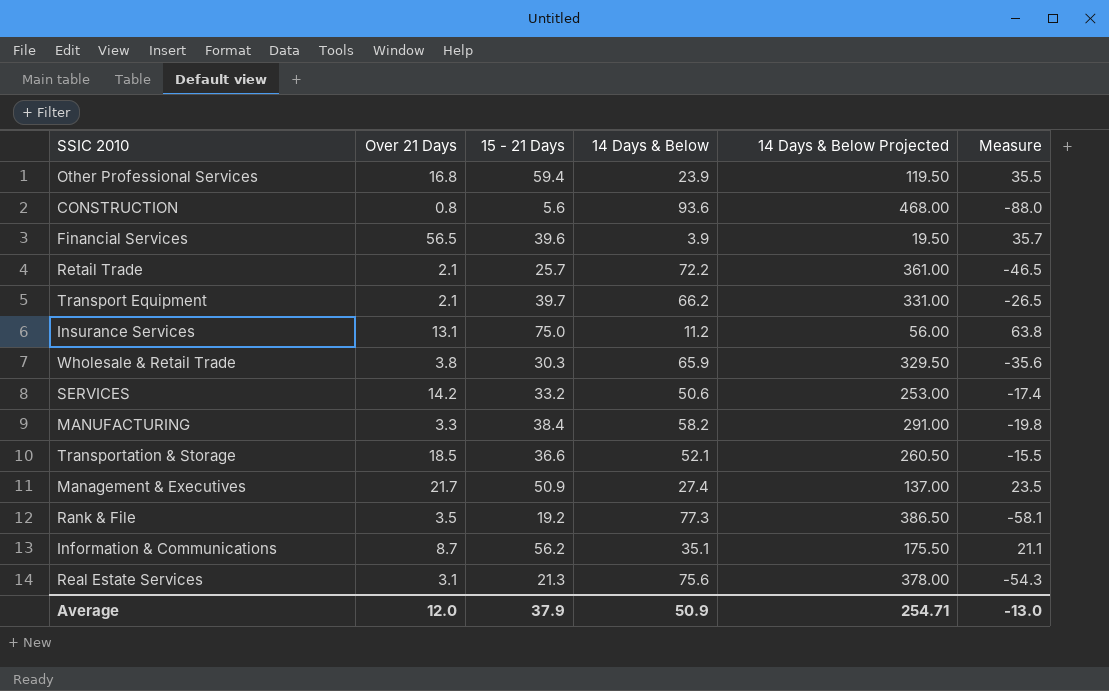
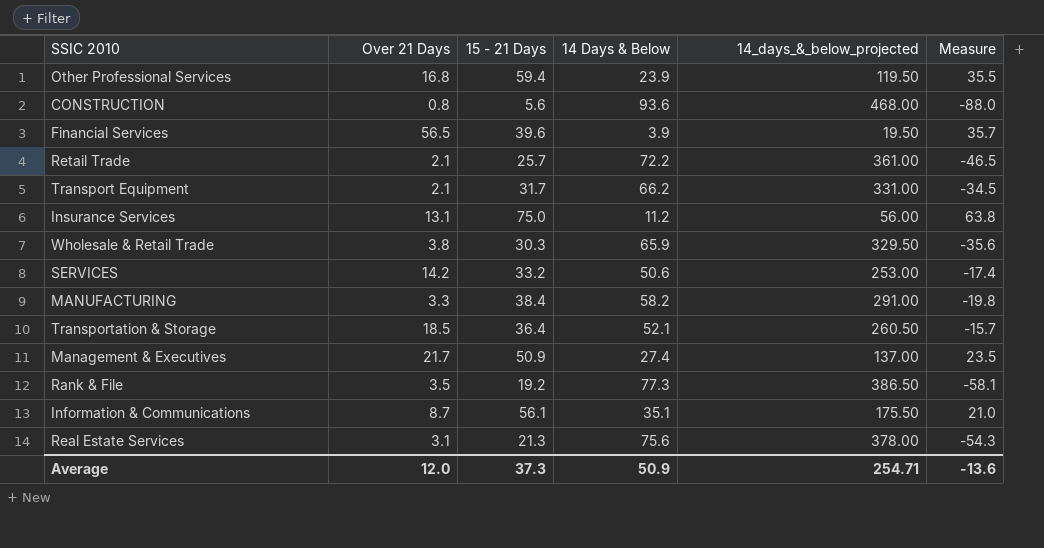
column name: 14 Days & Below Projected -> 14_days_&_below_projected
Transport Equipment | 15 - 21 Days: 39.7 -> 31.7
Transport Equipment | Measure: -26.5 -> -34.5
Transportation & Storage | 15 - 21 Days: 36.6 -> 36.4
Transportation & Storage | Measure: -15.5 -> -15.7
Information & Communications | 15 - 21 Days: 56.2 -> 56.1
Information & Communications | Measure: 21.1 -> 21.0
Average | 15 - 21 Days: 37.9 -> 37.3
Average | Measure: -13.0 -> -13.6

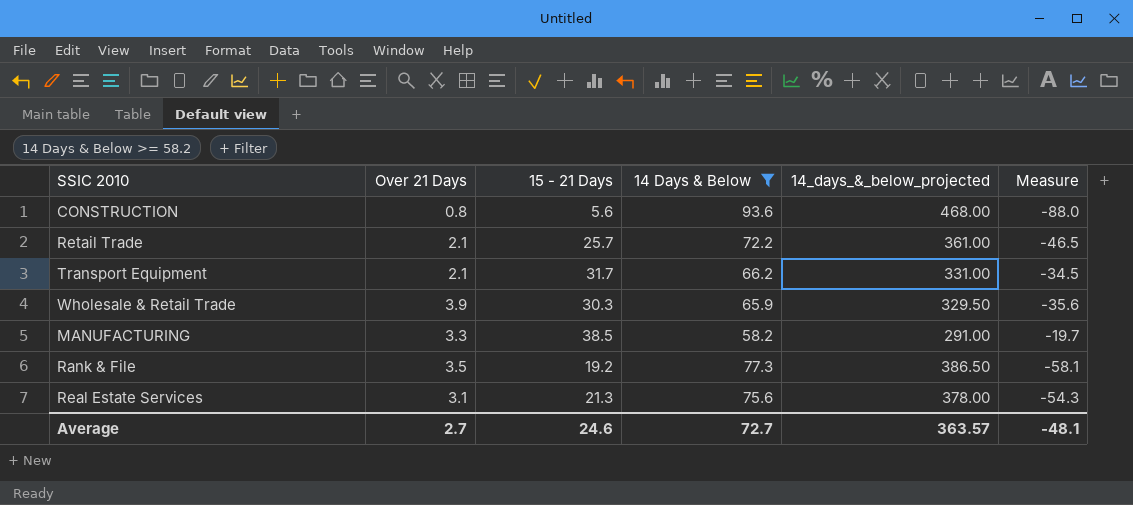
filter: none -> 14 Days & Below >= 58.2
Wholesale & Retail Trade | Over 21 Days: 3.8 -> 3.9
MANUFACTURING | 15 - 21 Days: 38.4 -> 38.5
MANUFACTURING | Measure: -19.8 -> -19.7
Average | Over 21 Days: 12.0 -> 2.7
Average | 15 - 21 Days: 37.3 -> 24.6
Average | 14 Days & Below: 50.9 -> 72.7
Average | 14_days_&_below_projected: 254.71 -> 363.57
Average | Measure: -13.6 -> -48.1

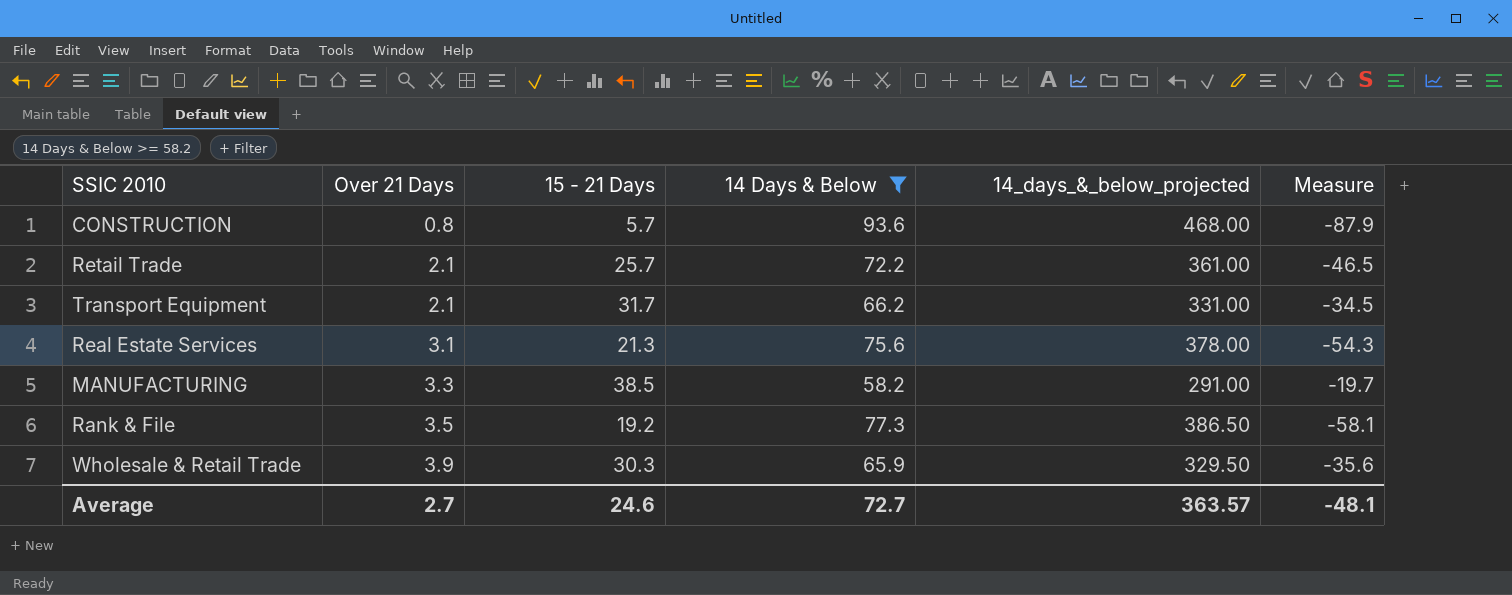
row order: none -> Over 21 Days ascending
CONSTRUCTION | 15 - 21 Days: 5.6 -> 5.7
CONSTRUCTION | Measure: -88.0 -> -87.9

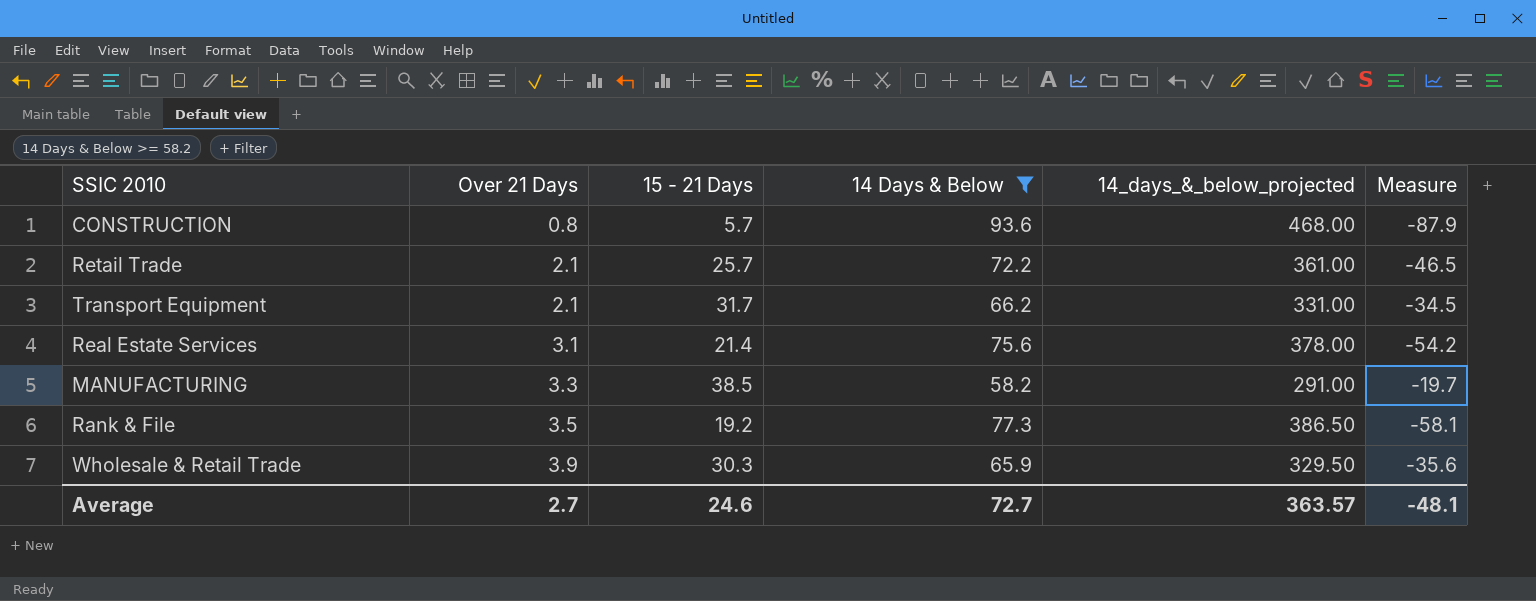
Real Estate Services | 15 - 21 Days: 21.3 -> 21.4
Real Estate Services | Measure: -54.3 -> -54.2

